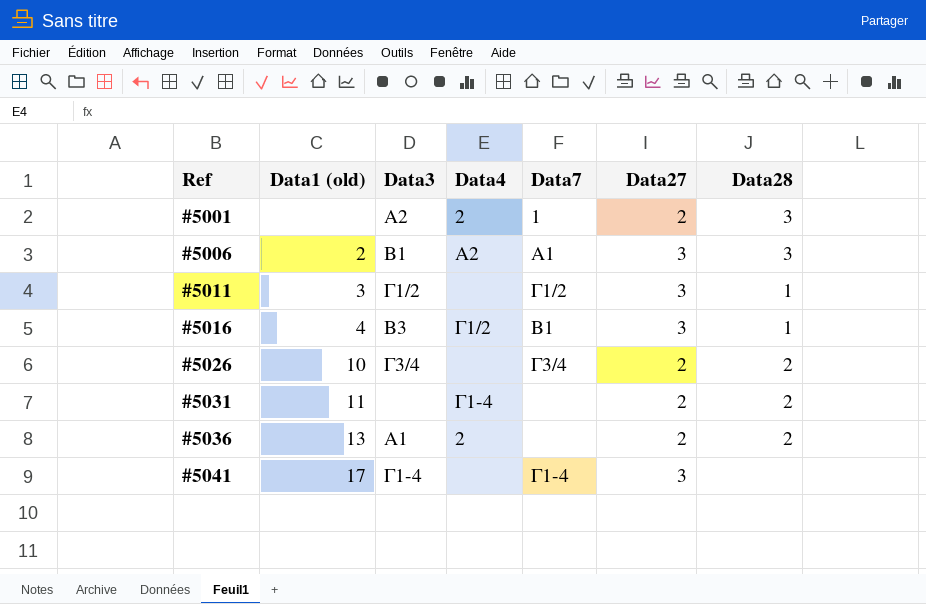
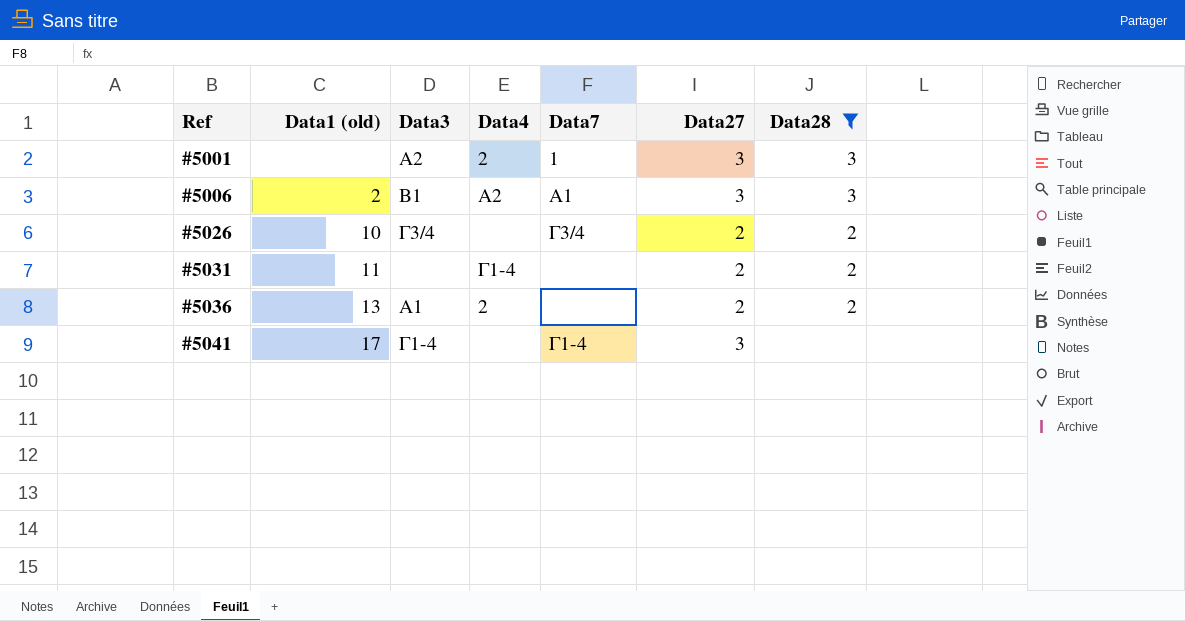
filter: none -> Data28 != 1
#5001 | Data27: 2 -> 3

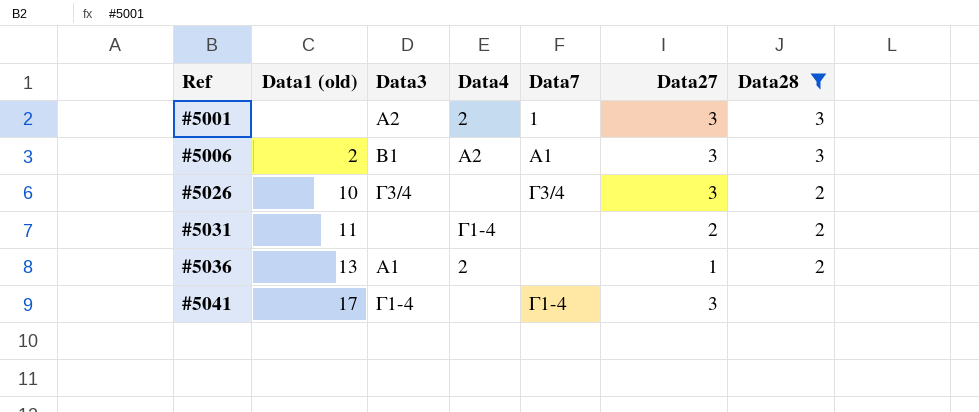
#5026 | Data27: 2 -> 3
#5036 | Data27: 2 -> 1

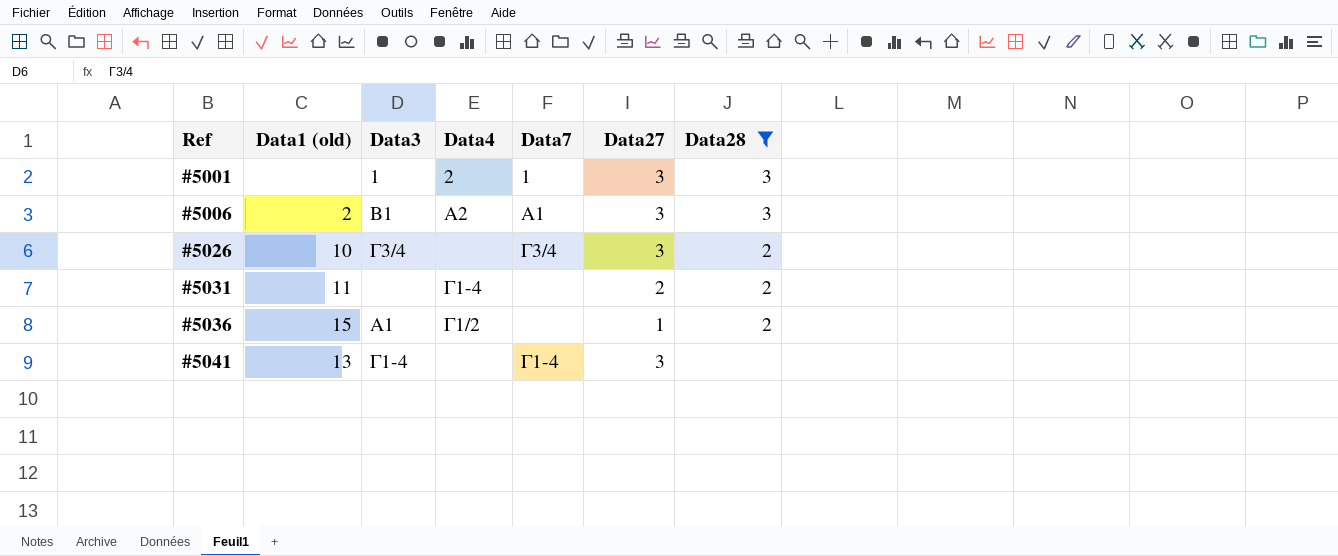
#5001 | Data3: Α2 -> 1
#5036 | Data1 (old): 13 -> 15
#5036 | Data4: 2 -> Γ1/2
#5041 | Data1 (old): 17 -> 13

